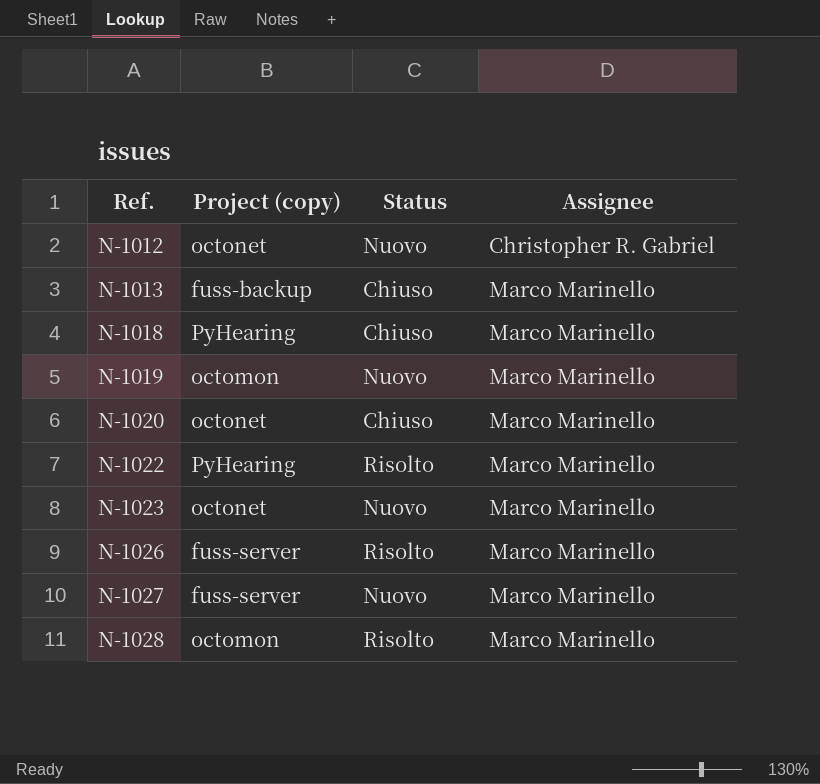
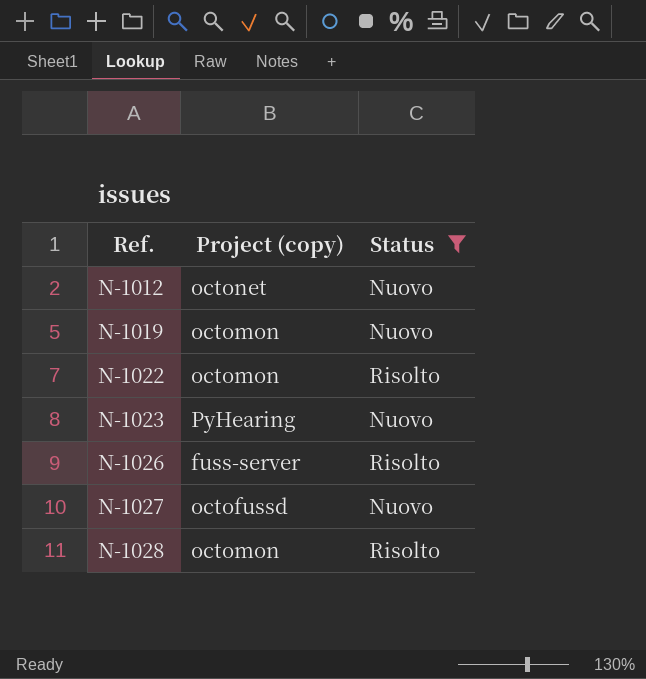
filter: none -> Status != Chiuso
column Assignee | position: 4 -> none
N-1022 | Project (copy): PyHearing -> octomon
N-1023 | Project (copy): octonet -> PyHearing
N-1027 | Project (copy): fuss-server -> octofussd

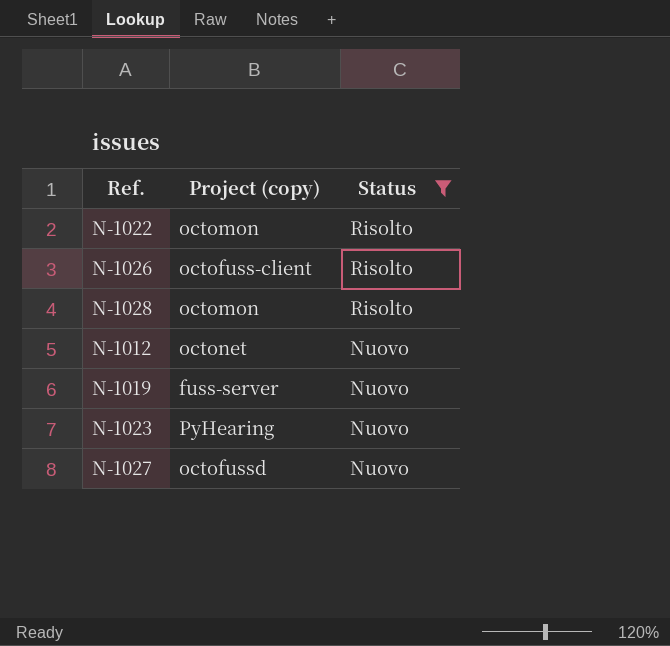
row order: Ref. ascending -> Status descending
N-1026 | Project (copy): fuss-server -> octofuss-client
N-1019 | Project (copy): octomon -> fuss-server

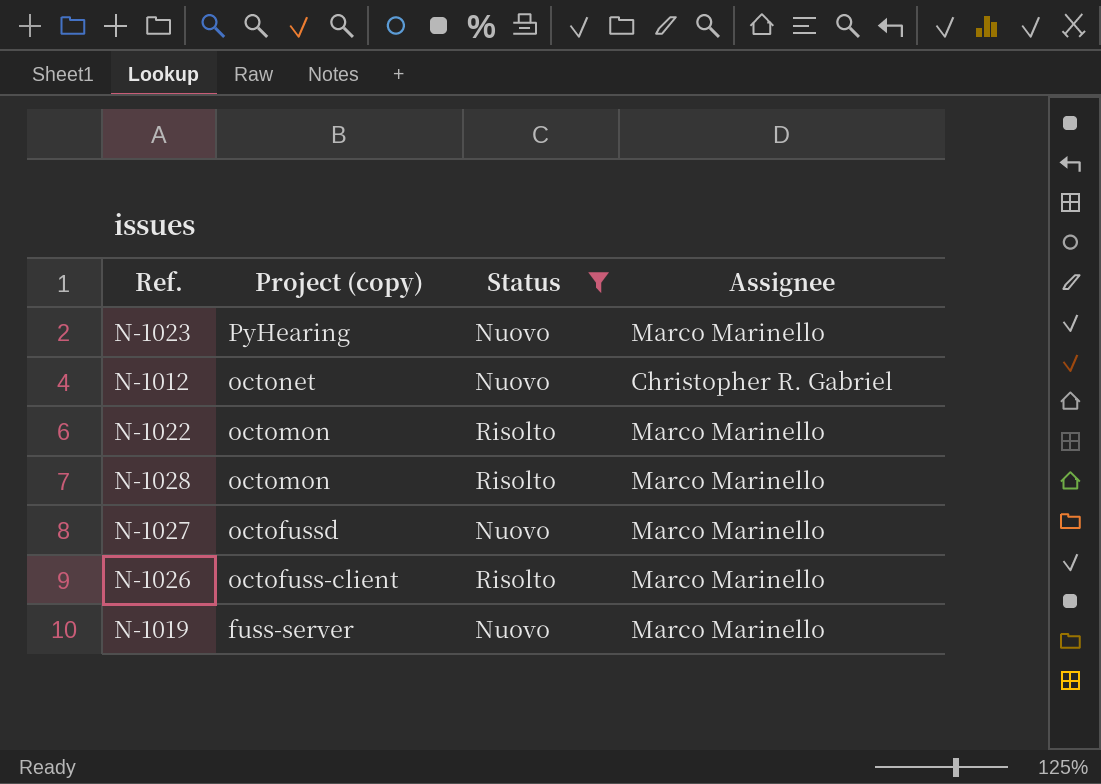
row order: Status descending -> Project (copy) descending
column Assignee | position: none -> 4

